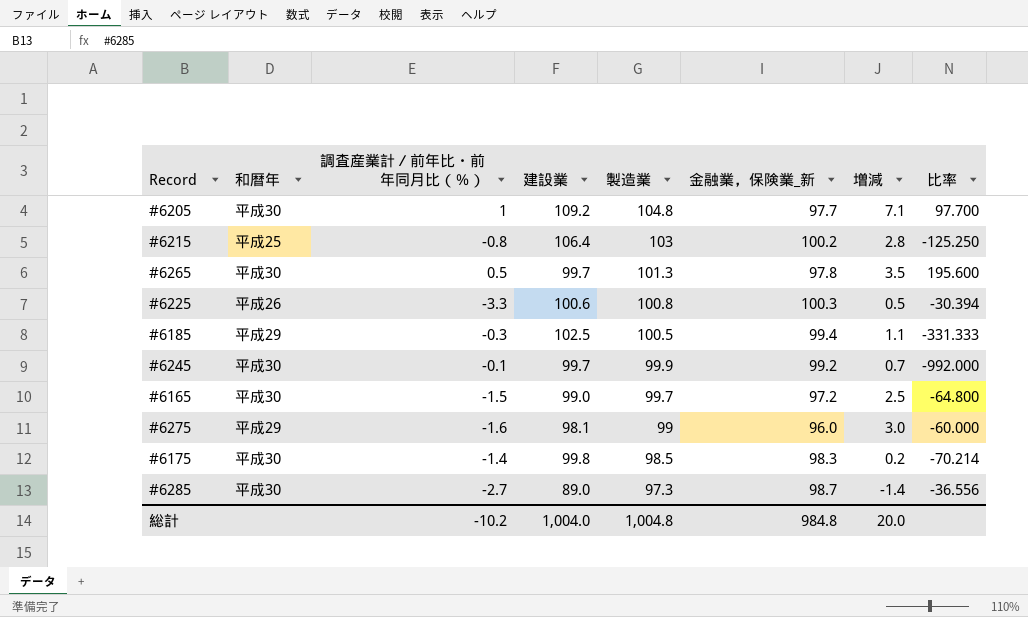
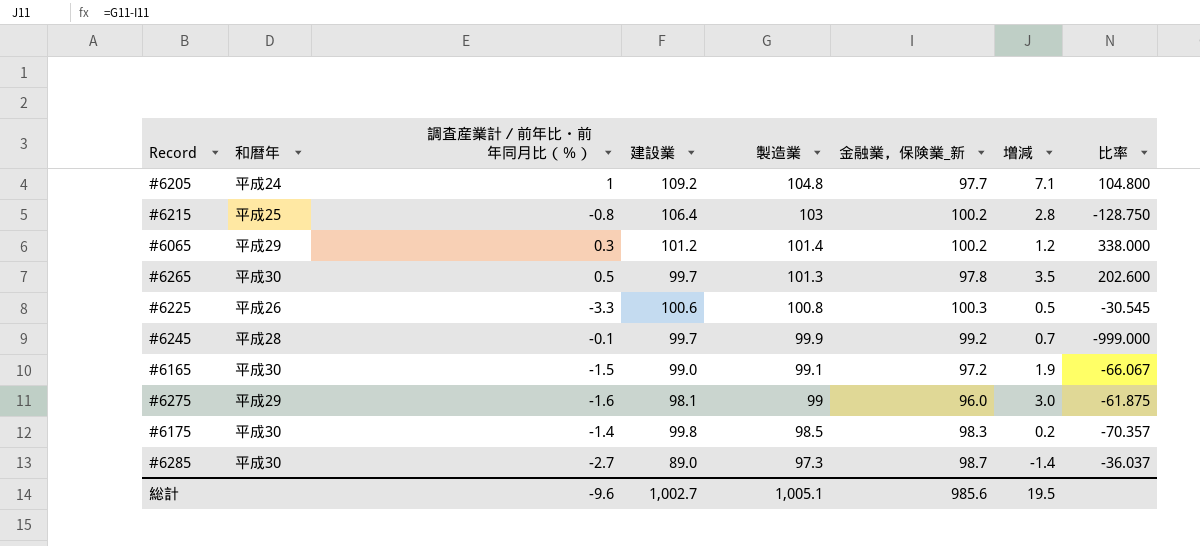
column 比率 | formula: [金融業，保険業_新] / [調査産業計／前年比・前年同月比（％）] -> [製造業] / [調査産業計／前年比・前年同月比（％）]
row #6185: 平成29 | -0.3 | 102.5 | 100.5 | 99.4 | 1.1 | -331.333 -> none
#6205 | 和暦年: 平成30 -> 平成24
row #6065: none -> 平成29 | 0.3 | 101.2 | 101.4 | 100.2 | 1.2 | 338.000
#6245 | 和暦年: 平成30 -> 平成28
#6165 | 製造業: 99.7 -> 99.1
#6165 | 増減: 2.5 -> 1.9
総計 | 調査産業計／前年比・前年同月比（％）: -10.2 -> -9.6
総計 | 建設業: 1,004.0 -> 1,002.7
総計 | 製造業: 1,004.8 -> 1,005.1
総計 | 金融業，保険業_新: 984.8 -> 985.6
総計 | 増減: 20.0 -> 19.5

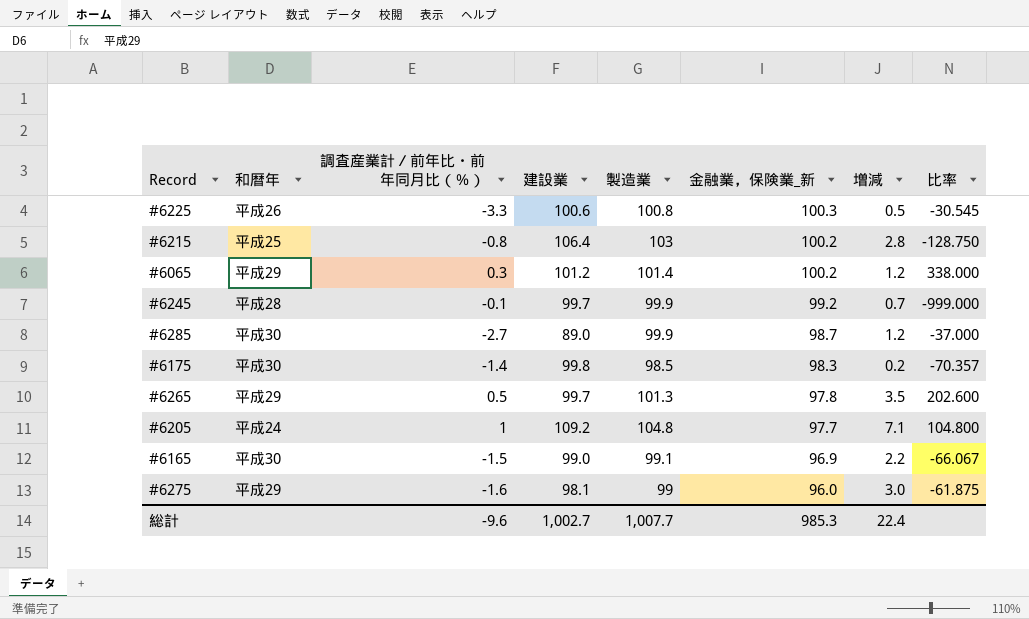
row order: 製造業 descending -> 金融業，保険業_新 descending
#6285 | 製造業: 97.3 -> 99.9
#6285 | 増減: -1.4 -> 1.2
#6285 | 比率: -36.037 -> -37.000
#6265 | 和暦年: 平成30 -> 平成29
#6165 | 金融業，保険業_新: 97.2 -> 96.9
#6165 | 増減: 1.9 -> 2.2
総計 | 製造業: 1,005.1 -> 1,007.7
総計 | 金融業，保険業_新: 985.6 -> 985.3
総計 | 増減: 19.5 -> 22.4

